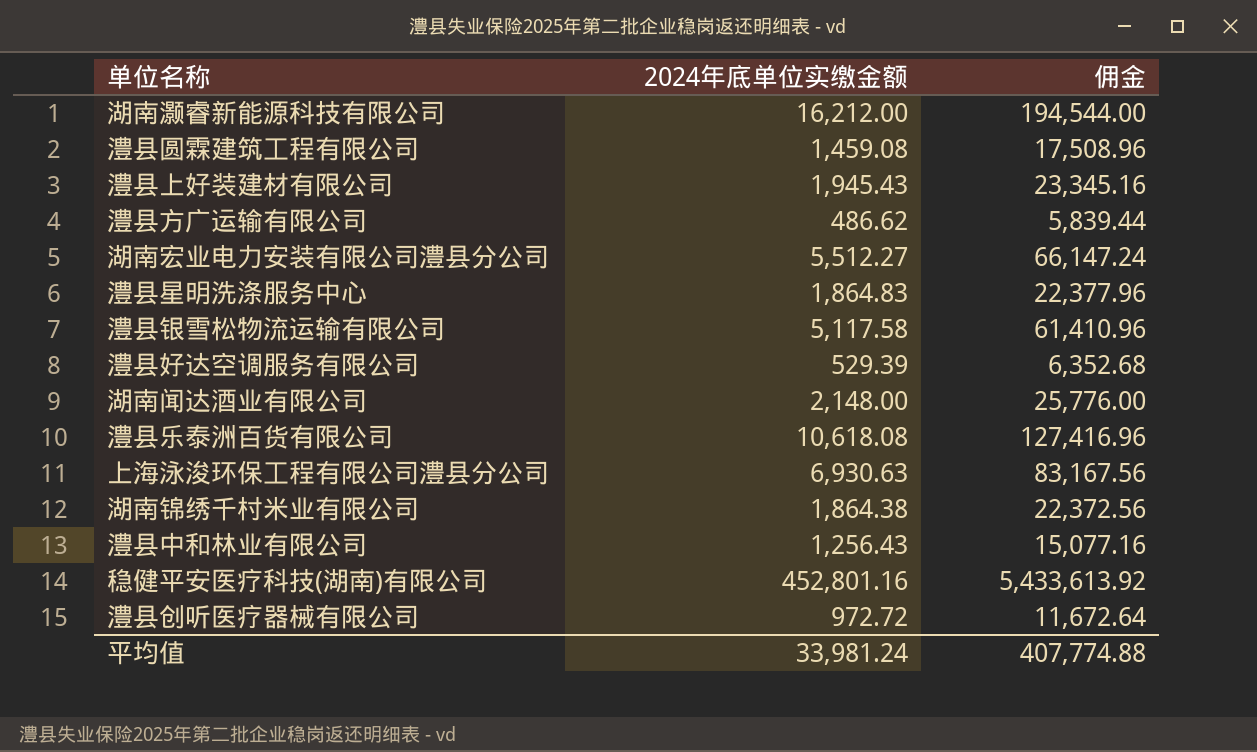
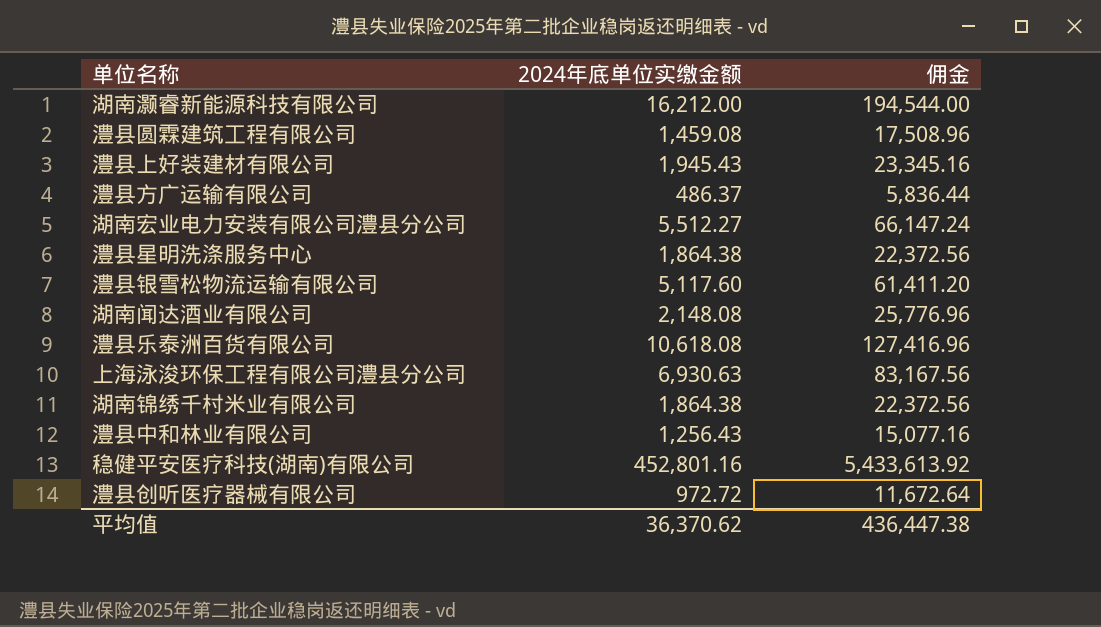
row 澧县好达空调服务有限公司: 529.39 | 6,352.68 -> none
澧县方广运输有限公司 | 2024年底单位实缴金额: 486.62 -> 486.37
澧县方广运输有限公司 | 佣金: 5,839.44 -> 5,836.44
澧县星明洗涤服务中心 | 2024年底单位实缴金额: 1,864.83 -> 1,864.38
澧县星明洗涤服务中心 | 佣金: 22,377.96 -> 22,372.56
澧县银雪松物流运输有限公司 | 2024年底单位实缴金额: 5,117.58 -> 5,117.60
澧县银雪松物流运输有限公司 | 佣金: 61,410.96 -> 61,411.20
湖南闻达酒业有限公司 | 2024年底单位实缴金额: 2,148.00 -> 2,148.08
湖南闻达酒业有限公司 | 佣金: 25,776.00 -> 25,776.96
平均值 | 2024年底单位实缴金额: 33,981.24 -> 36,370.62
平均值 | 佣金: 407,774.88 -> 436,447.38

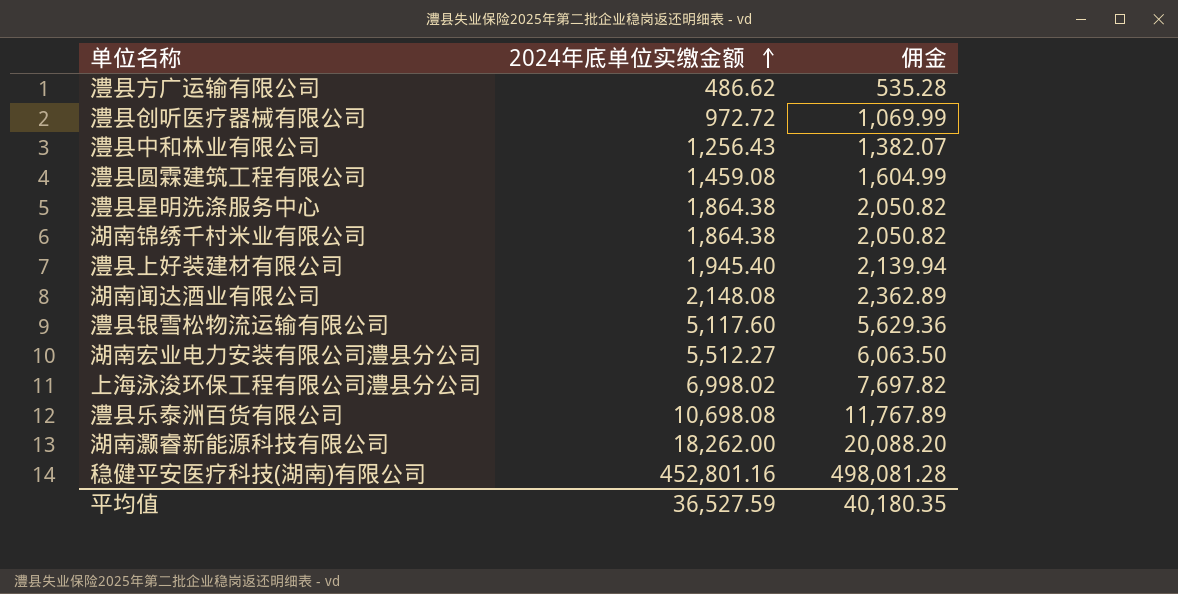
row order: none -> 2024年底单位实缴金额 ascending
column 佣金 | formula: [2024年底单位实缴金额] * 12 -> [2024年底单位实缴金额] * 1.1
澧县方广运输有限公司 | 2024年底单位实缴金额: 486.37 -> 486.62
澧县上好装建材有限公司 | 2024年底单位实缴金额: 1,945.43 -> 1,945.40
上海泳浚环保工程有限公司澧县分公司 | 2024年底单位实缴金额: 6,930.63 -> 6,998.02
澧县乐泰洲百货有限公司 | 2024年底单位实缴金额: 10,618.08 -> 10,698.08
湖南灏睿新能源科技有限公司 | 2024年底单位实缴金额: 16,212.00 -> 18,262.00
平均值 | 2024年底单位实缴金额: 36,370.62 -> 36,527.59
平均值 | 佣金: 436,447.38 -> 40,180.35

